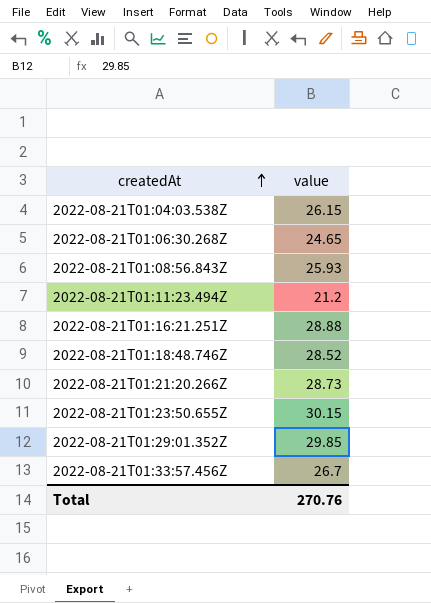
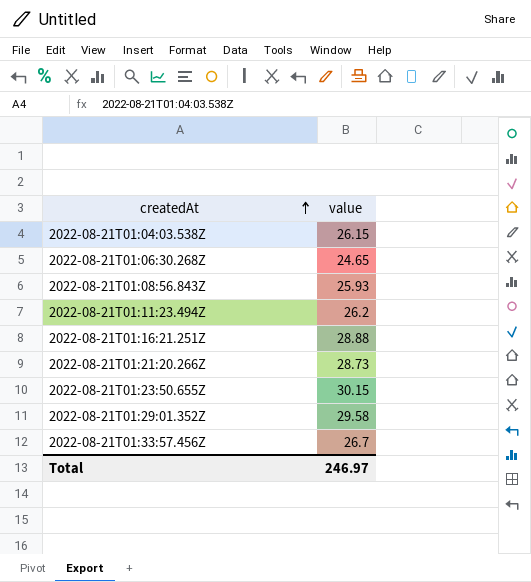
row 2022-08-21T01:18:48.746Z: 28.52 -> none
2022-08-21T01:11:23.494Z | value: 21.2 -> 26.2
2022-08-21T01:29:01.352Z | value: 29.85 -> 29.58
Total | value: 270.76 -> 246.97

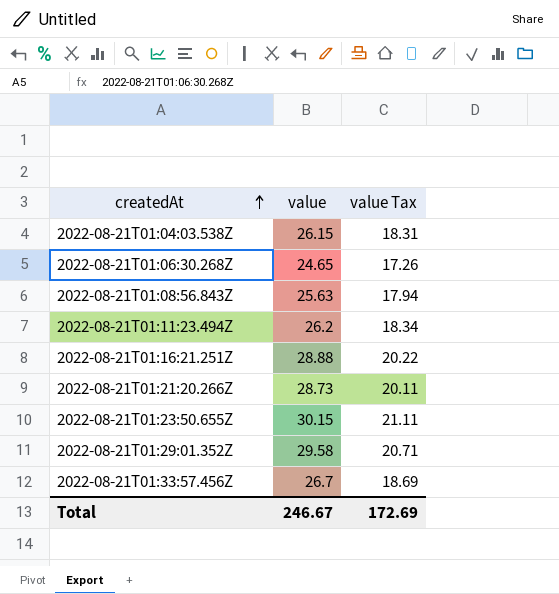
column value Tax | formula: none -> [value] * 0.7
2022-08-21T01:08:56.843Z | value: 25.93 -> 25.63
Total | value: 246.97 -> 246.67

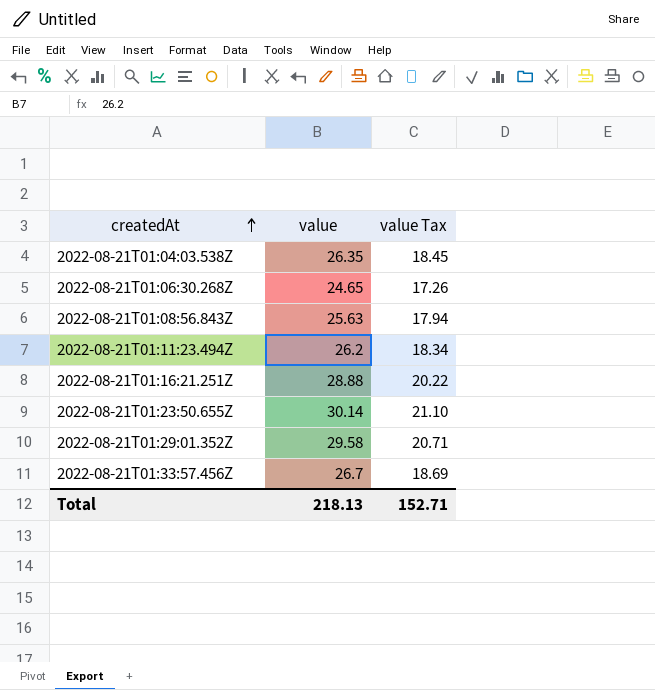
row 2022-08-21T01:21:20.266Z: 28.73 | 20.11 -> none
2022-08-21T01:04:03.538Z | value: 26.15 -> 26.35
2022-08-21T01:04:03.538Z | value Tax: 18.31 -> 18.45
2022-08-21T01:23:50.655Z | value: 30.15 -> 30.14
2022-08-21T01:23:50.655Z | value Tax: 21.11 -> 21.10
Total | value: 246.67 -> 218.13
Total | value Tax: 172.69 -> 152.71

